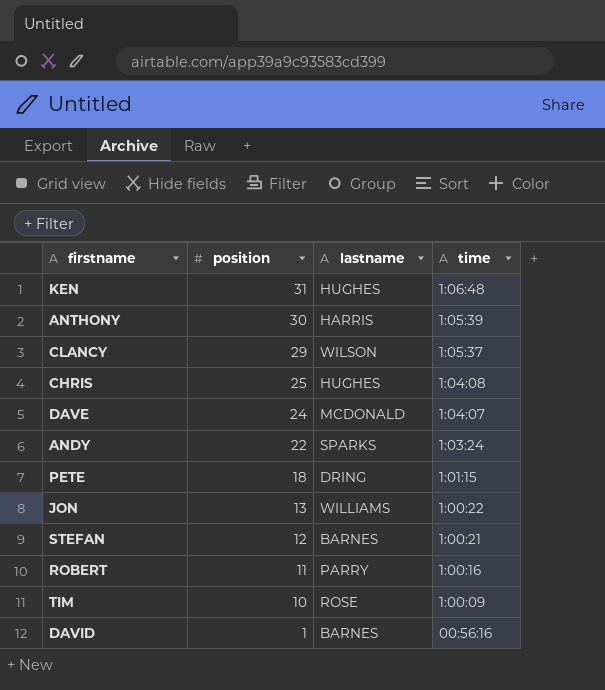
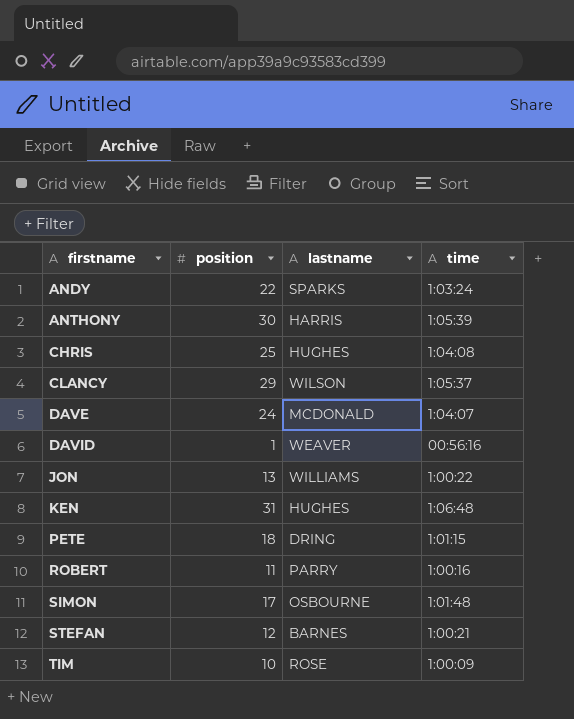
row order: position descending -> firstname ascending
DAVID | lastname: BARNES -> WEAVER
row SIMON: none -> 17 | OSBOURNE | 1:01:48

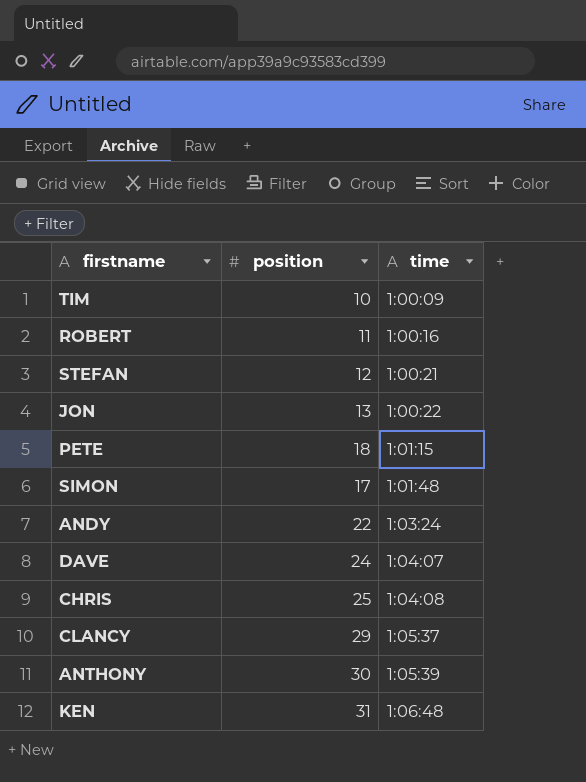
row order: firstname ascending -> time ascending
column lastname | position: 3 -> none
row DAVID: 1 | WEAVER | 00:56:16 -> none

